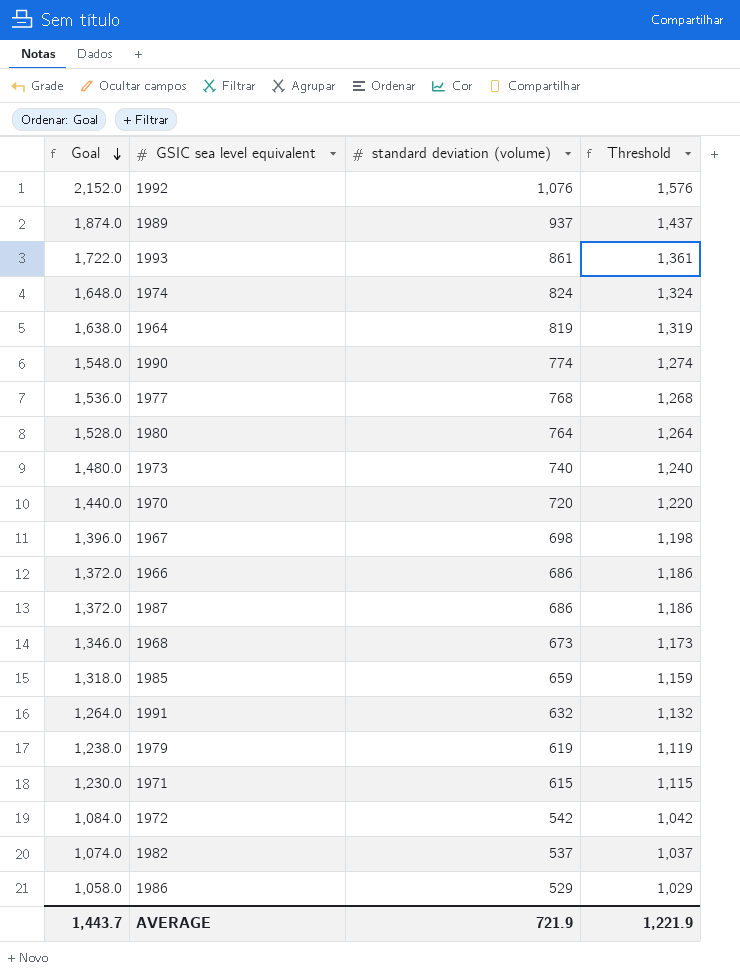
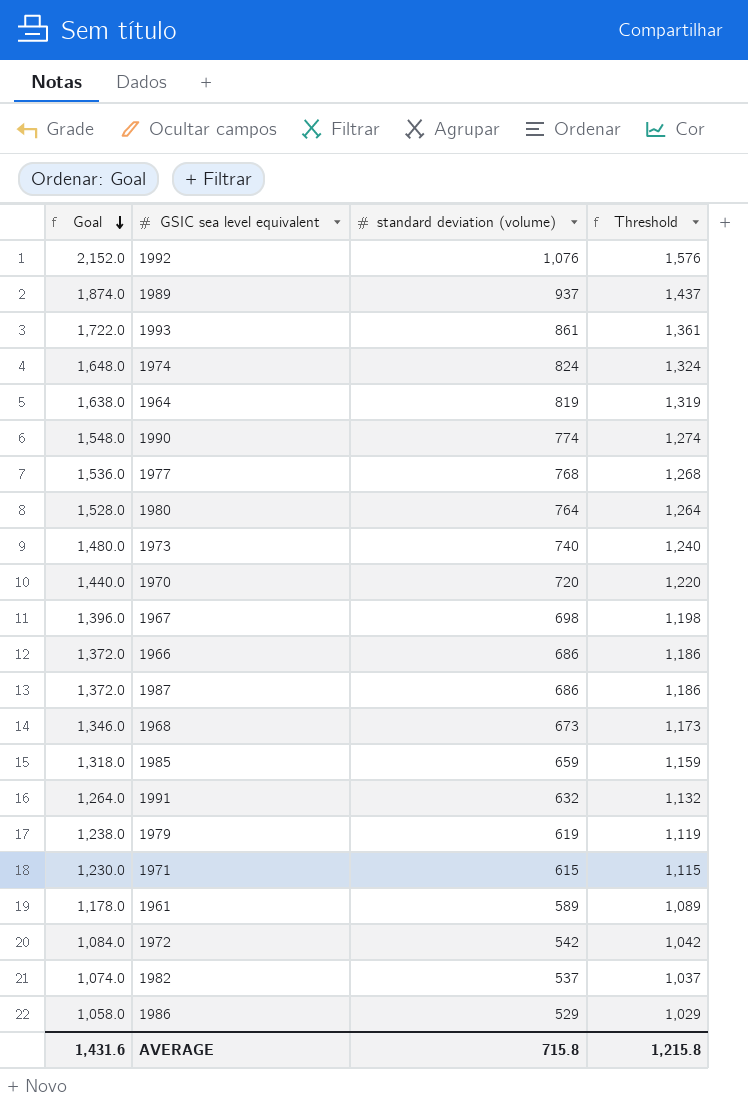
row 1961: none -> 1,178.0 | 589 | 1,089
AVERAGE | Goal: 1,443.7 -> 1,431.6
AVERAGE | standard deviation (volume): 721.9 -> 715.8
AVERAGE | Threshold: 1,221.9 -> 1,215.8

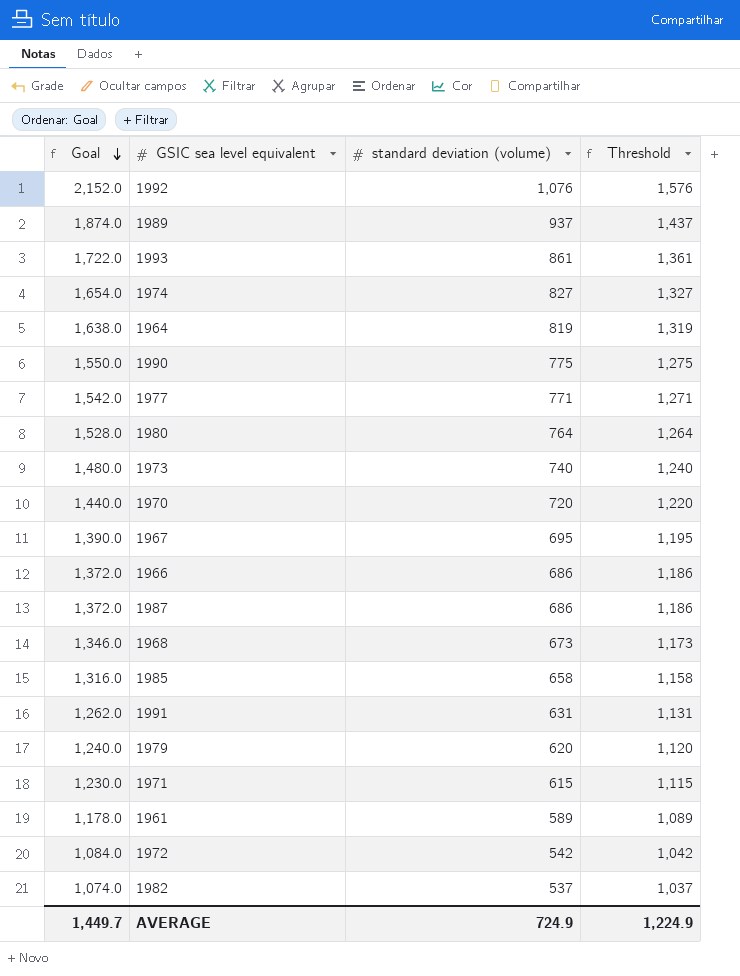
row 1986: 1,058.0 | 529 | 1,029 -> none
1974 | Goal: 1,648.0 -> 1,654.0
1974 | standard deviation (volume): 824 -> 827
1974 | Threshold: 1,324 -> 1,327
1990 | Goal: 1,548.0 -> 1,550.0
1990 | standard deviation (volume): 774 -> 775
1990 | Threshold: 1,274 -> 1,275
1977 | Goal: 1,536.0 -> 1,542.0
1977 | standard deviation (volume): 768 -> 771
1977 | Threshold: 1,268 -> 1,271
1967 | Goal: 1,396.0 -> 1,390.0
1967 | standard deviation (volume): 698 -> 695
1967 | Threshold: 1,198 -> 1,195
1985 | Goal: 1,318.0 -> 1,316.0
1985 | standard deviation (volume): 659 -> 658
1985 | Threshold: 1,159 -> 1,158
1991 | Goal: 1,264.0 -> 1,262.0
1991 | standard deviation (volume): 632 -> 631
1991 | Threshold: 1,132 -> 1,131
1979 | Goal: 1,238.0 -> 1,240.0
1979 | standard deviation (volume): 619 -> 620
1979 | Threshold: 1,119 -> 1,120
AVERAGE | Goal: 1,431.6 -> 1,449.7
AVERAGE | standard deviation (volume): 715.8 -> 724.9
AVERAGE | Threshold: 1,215.8 -> 1,224.9

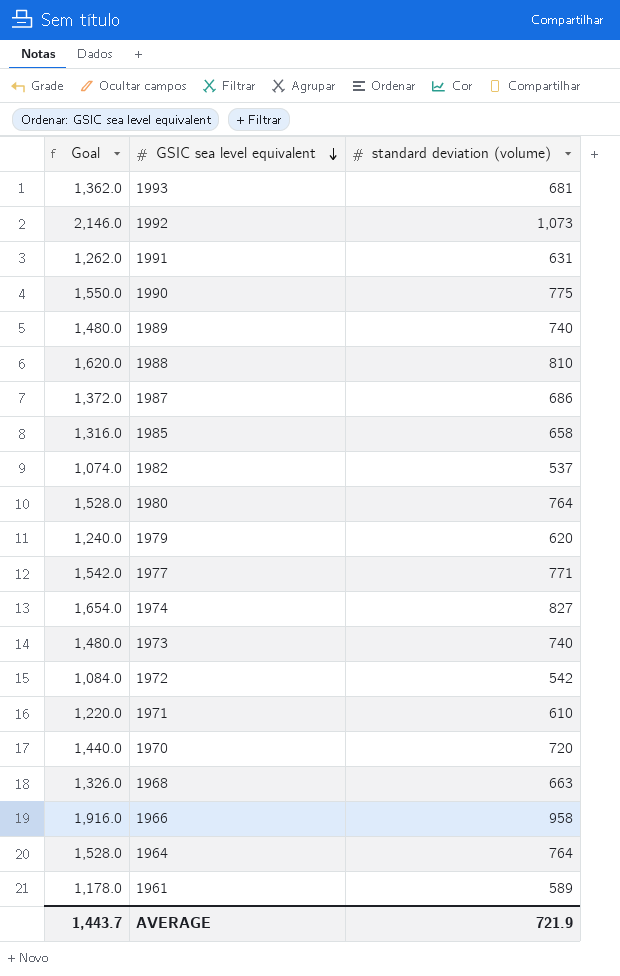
row order: Goal descending -> GSIC sea level equivalent descending
column Threshold | formula: [standard deviation (volume)] + 500 -> none
row 1967: 1,390.0 | 695 | 1,195 -> none
1993 | Goal: 1,722.0 -> 1,362.0
1993 | standard deviation (volume): 861 -> 681
1992 | Goal: 2,152.0 -> 2,146.0
1992 | standard deviation (volume): 1,076 -> 1,073
1989 | Goal: 1,874.0 -> 1,480.0
1989 | standard deviation (volume): 937 -> 740
row 1988: none -> 1,620.0 | 810
1971 | Goal: 1,230.0 -> 1,220.0
1971 | standard deviation (volume): 615 -> 610
1968 | Goal: 1,346.0 -> 1,326.0
1968 | standard deviation (volume): 673 -> 663
1966 | Goal: 1,372.0 -> 1,916.0
1966 | standard deviation (volume): 686 -> 958
1964 | Goal: 1,638.0 -> 1,528.0
1964 | standard deviation (volume): 819 -> 764
AVERAGE | Goal: 1,449.7 -> 1,443.7
AVERAGE | standard deviation (volume): 724.9 -> 721.9

